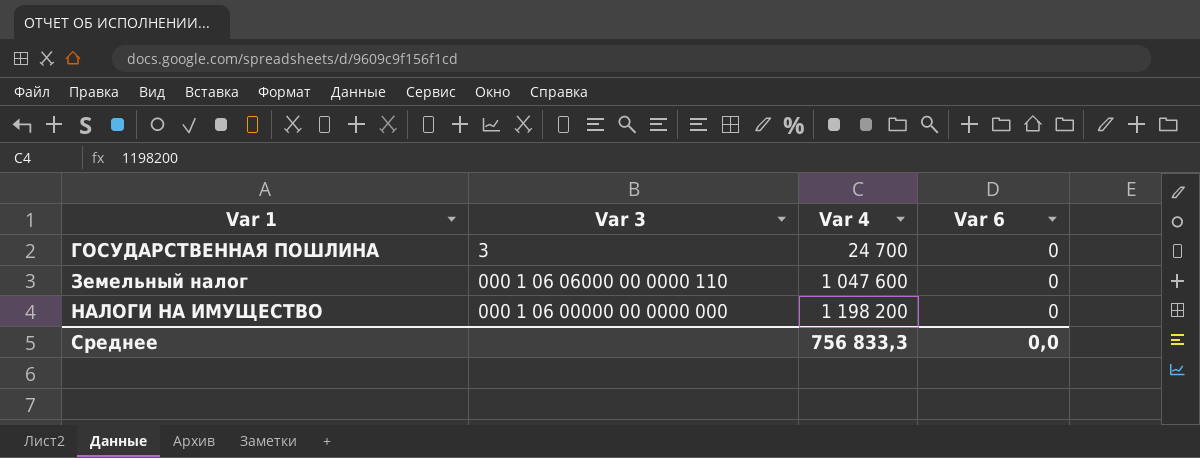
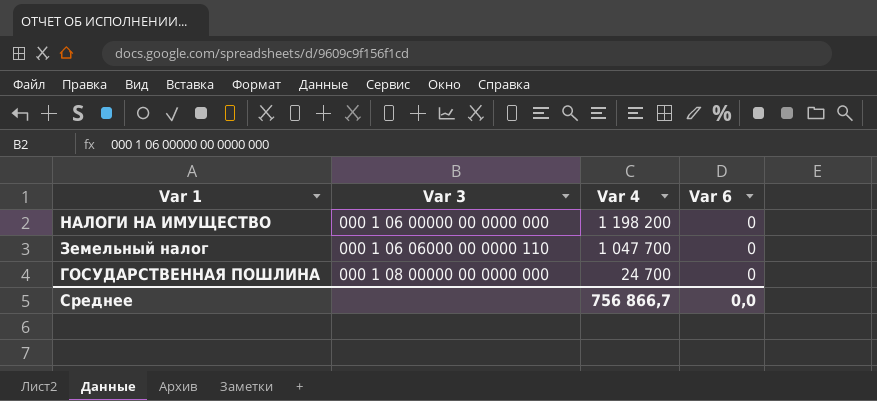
row order: Var 1 ascending -> Var 1 descending
Земельный налог | Var 4: 1 047 600 -> 1 047 700
ГОСУДАРСТВЕННАЯ ПОШЛИНА | Var 3: 3 -> 000 1 08 00000 00 0000 000
Среднее | Var 4: 756 833,3 -> 756 866,7

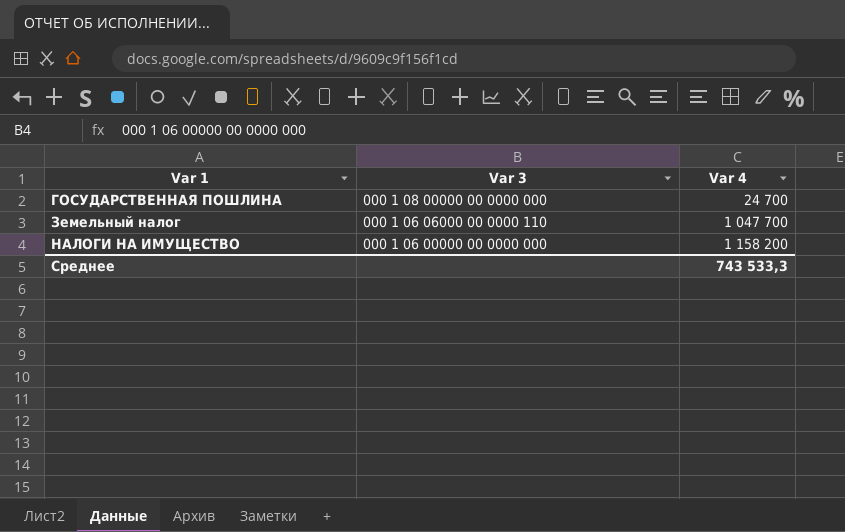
row order: Var 1 descending -> Var 1 ascending
column Var 6 | position: 4 -> none
НАЛОГИ НА ИМУЩЕСТВО | Var 4: 1 198 200 -> 1 158 200
Среднее | Var 4: 756 866,7 -> 743 533,3

